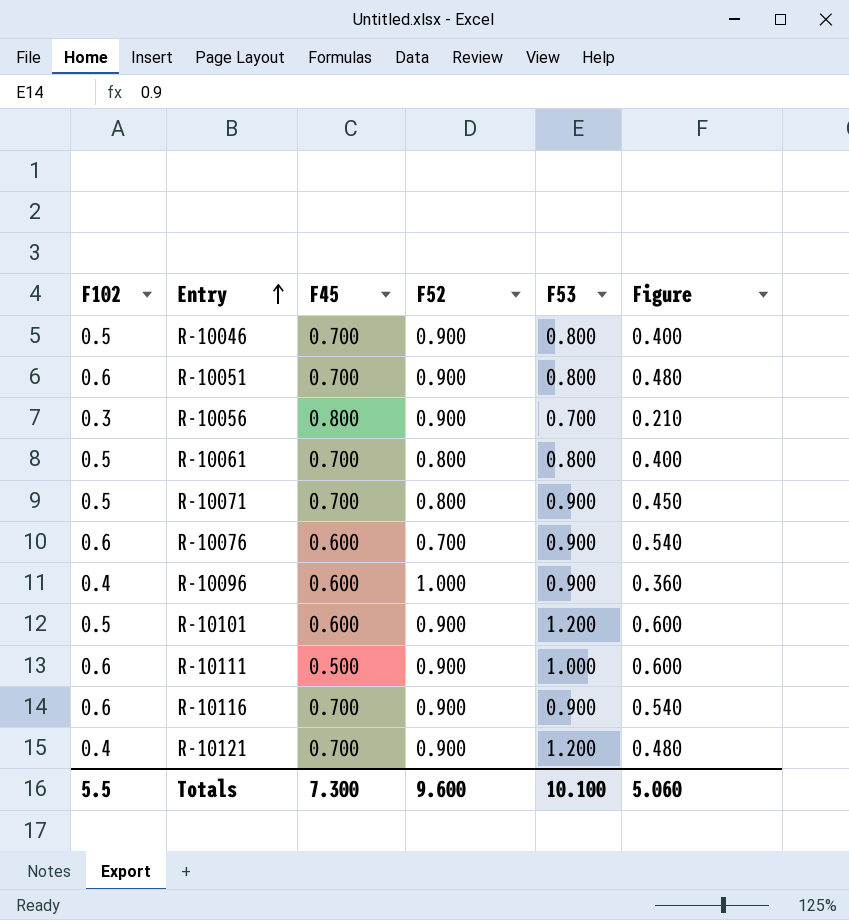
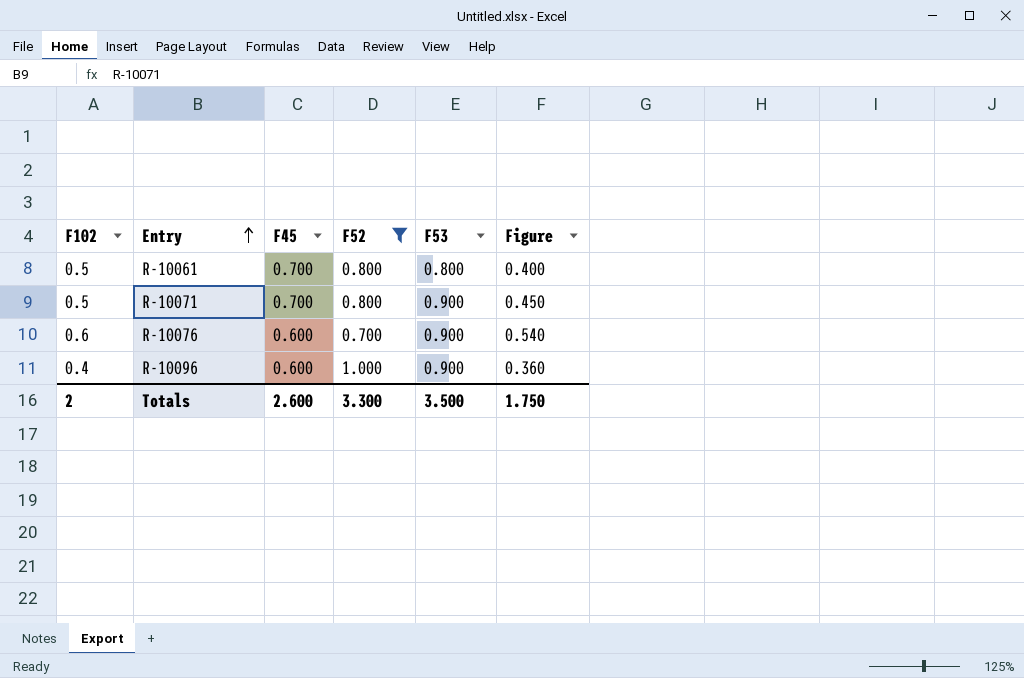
filter: none -> F52 != 0.900
Totals | F102: 5.5 -> 2
Totals | F45: 7.300 -> 2.600
Totals | F52: 9.600 -> 3.300
Totals | F53: 10.100 -> 3.500
Totals | Figure: 5.060 -> 1.750

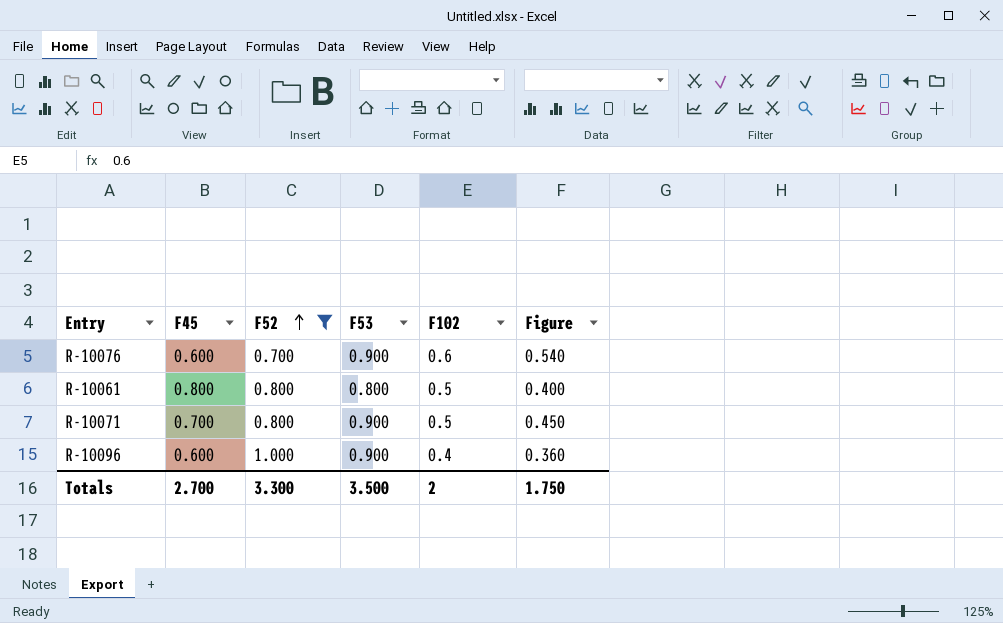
row order: Entry ascending -> F52 ascending
column F102 | position: 1 -> 5
R-10061 | F45: 0.700 -> 0.800
Totals | F45: 2.600 -> 2.700

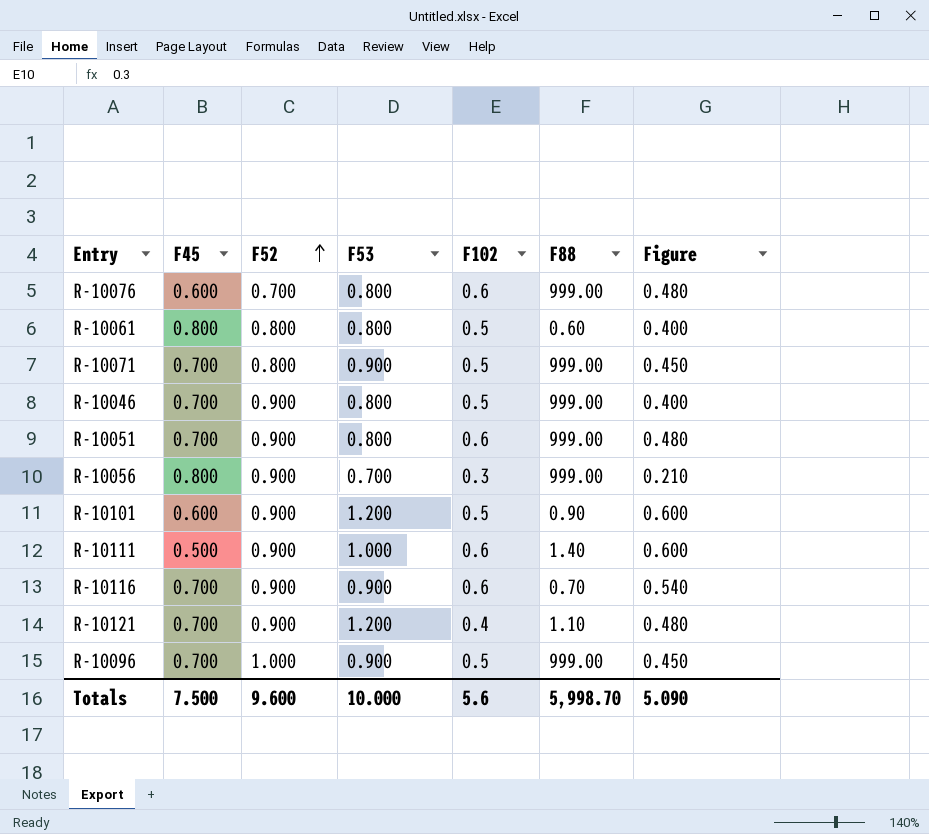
filter: F52 != 0.900 -> none
column F88 | position: none -> 6
R-10076 | F53: 0.900 -> 0.800
R-10076 | Figure: 0.540 -> 0.480
R-10096 | F45: 0.600 -> 0.700
R-10096 | F102: 0.4 -> 0.5
R-10096 | Figure: 0.360 -> 0.450
Totals | F45: 2.700 -> 7.500
Totals | F52: 3.300 -> 9.600
Totals | F53: 3.500 -> 10.000
Totals | F102: 2 -> 5.6
Totals | Figure: 1.750 -> 5.090

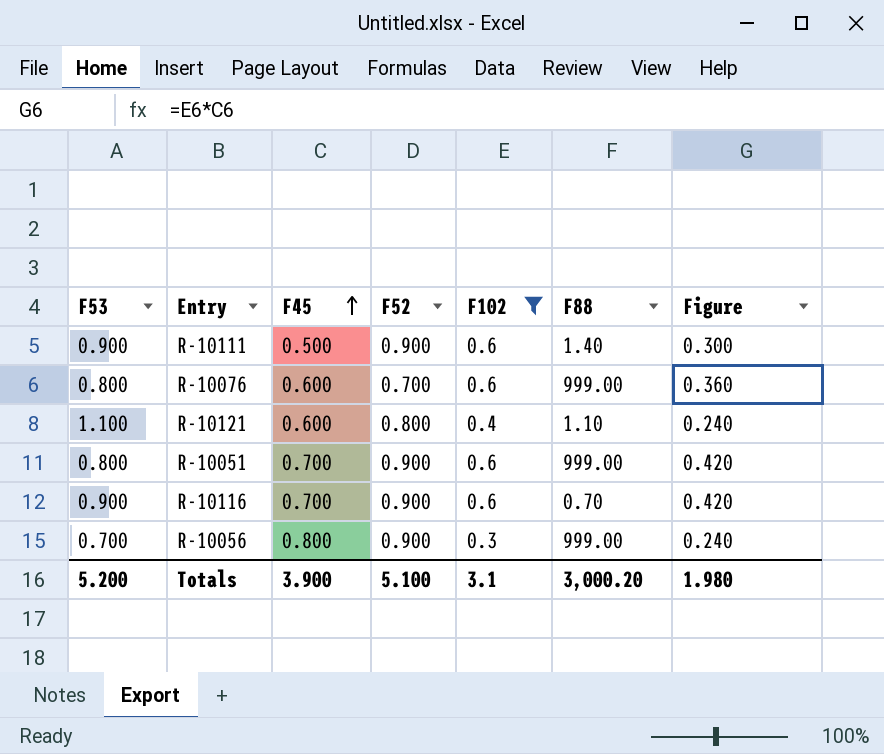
filter: none -> F102 != 0.5
row order: F52 ascending -> F45 ascending
column F53 | position: 4 -> 1
column Figure | formula: [F53] * [F102] -> [F45] * [F102]
R-10111 | F53: 1.000 -> 0.900
R-10121 | F53: 1.200 -> 1.100
R-10121 | F45: 0.700 -> 0.600
R-10121 | F52: 0.900 -> 0.800
Totals | F53: 10.000 -> 5.200
Totals | F45: 7.500 -> 3.900
Totals | F52: 9.600 -> 5.100
Totals | F102: 5.6 -> 3.1
Totals | F88: 5,998.70 -> 3,000.20
Totals | Figure: 5.090 -> 1.980

